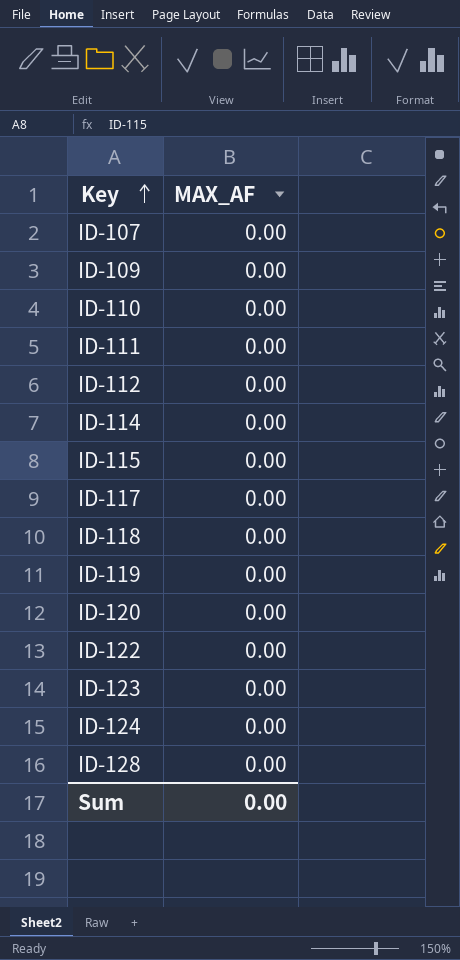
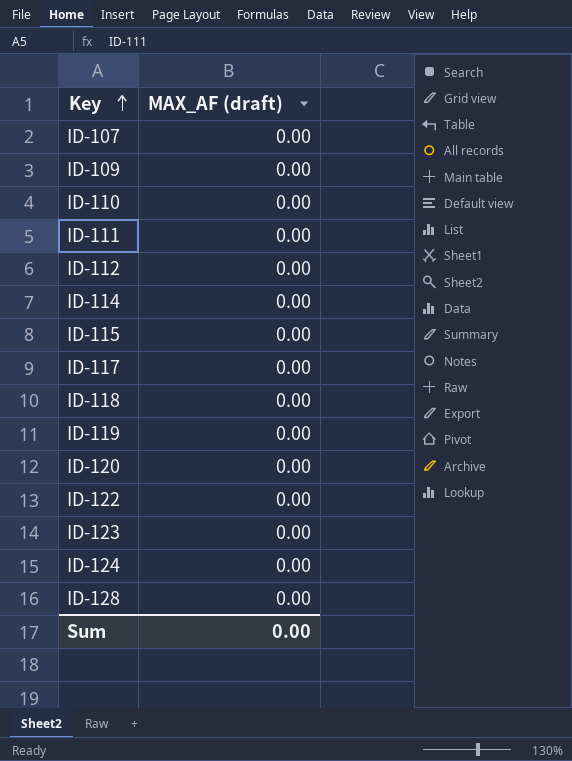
column name: MAX_AF -> MAX_AF (draft)

